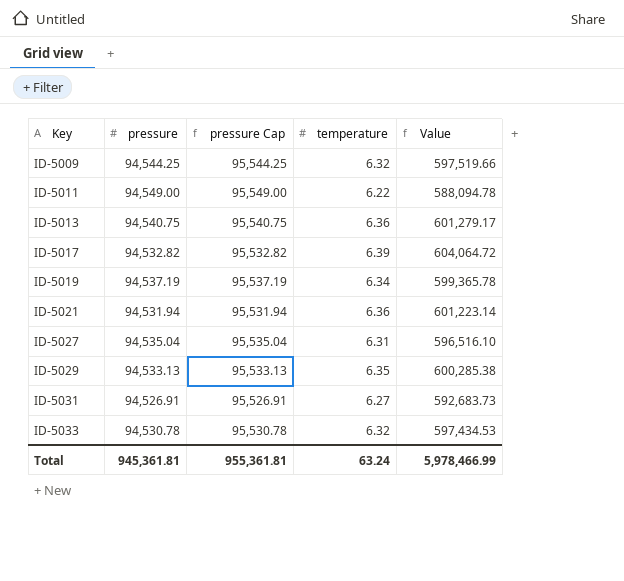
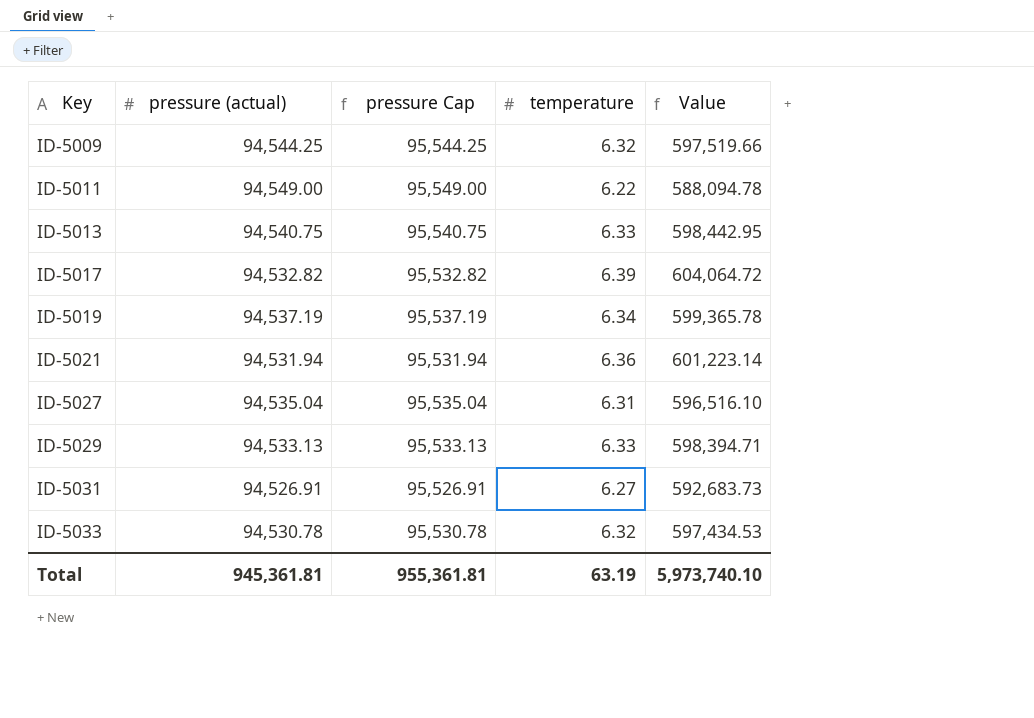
column name: pressure -> pressure (actual)
ID-5013 | temperature: 6.36 -> 6.33
ID-5013 | Value: 601,279.17 -> 598,442.95
ID-5029 | temperature: 6.35 -> 6.33
ID-5029 | Value: 600,285.38 -> 598,394.71
Total | temperature: 63.24 -> 63.19
Total | Value: 5,978,466.99 -> 5,973,740.10

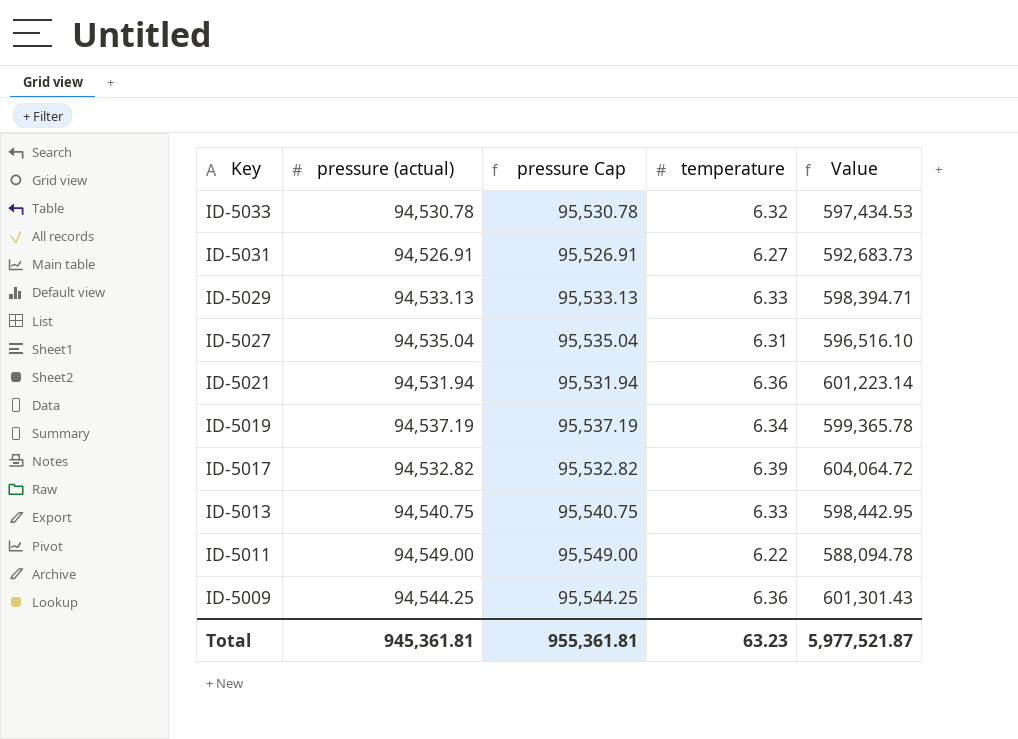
row order: Key ascending -> Key descending
ID-5009 | temperature: 6.32 -> 6.36
ID-5009 | Value: 597,519.66 -> 601,301.43
Total | temperature: 63.19 -> 63.23
Total | Value: 5,973,740.10 -> 5,977,521.87

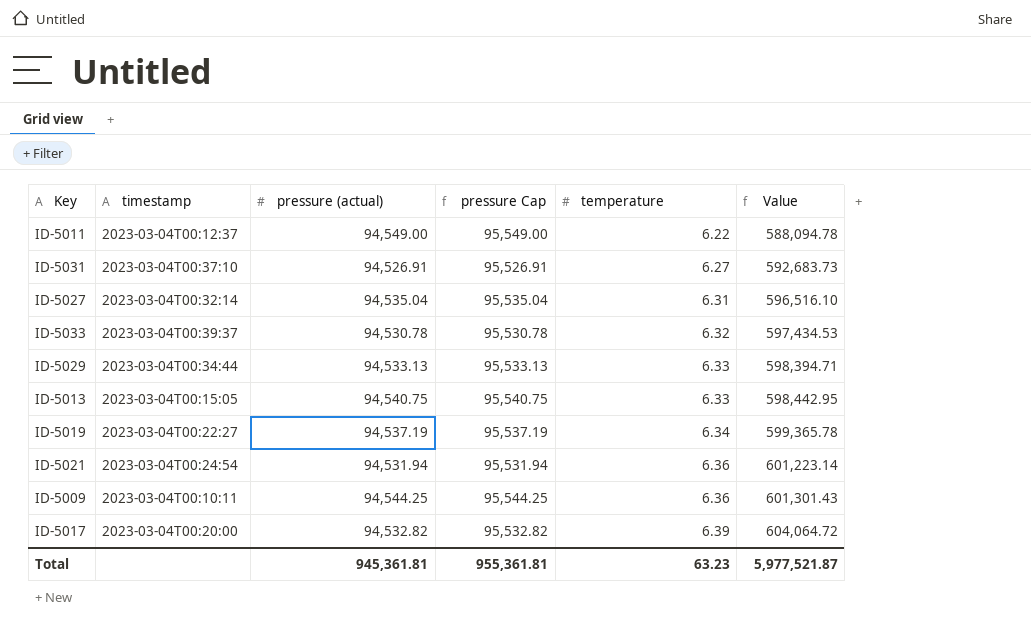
row order: Key descending -> temperature ascending
column timestamp | position: none -> 2

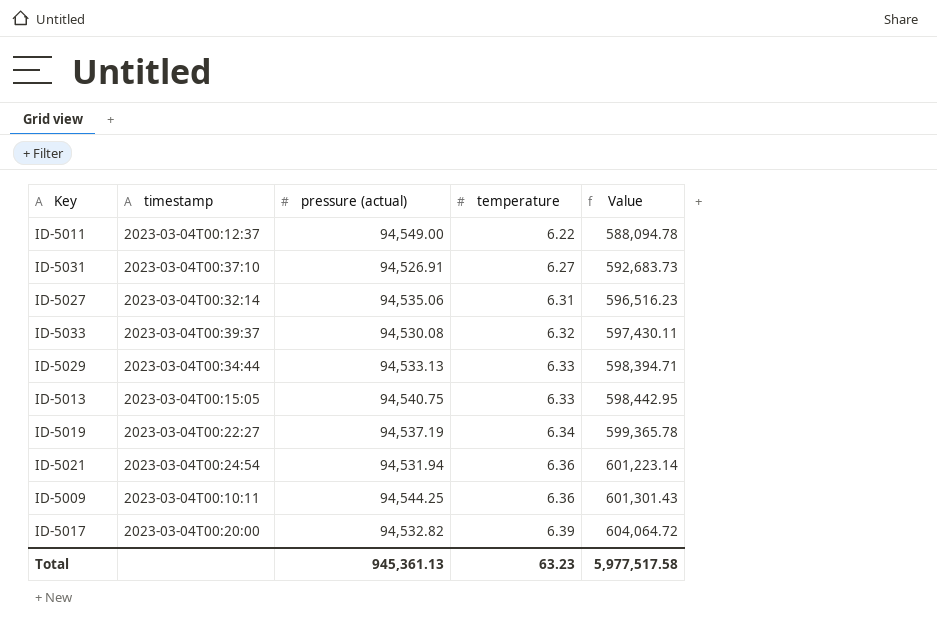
column pressure Cap | formula: [pressure (actual)] + 1000 -> none
ID-5027 | pressure (actual): 94,535.04 -> 94,535.06
ID-5027 | Value: 596,516.10 -> 596,516.23
ID-5033 | pressure (actual): 94,530.78 -> 94,530.08
ID-5033 | Value: 597,434.53 -> 597,430.11
Total | pressure (actual): 945,361.81 -> 945,361.13
Total | Value: 5,977,521.87 -> 5,977,517.58

